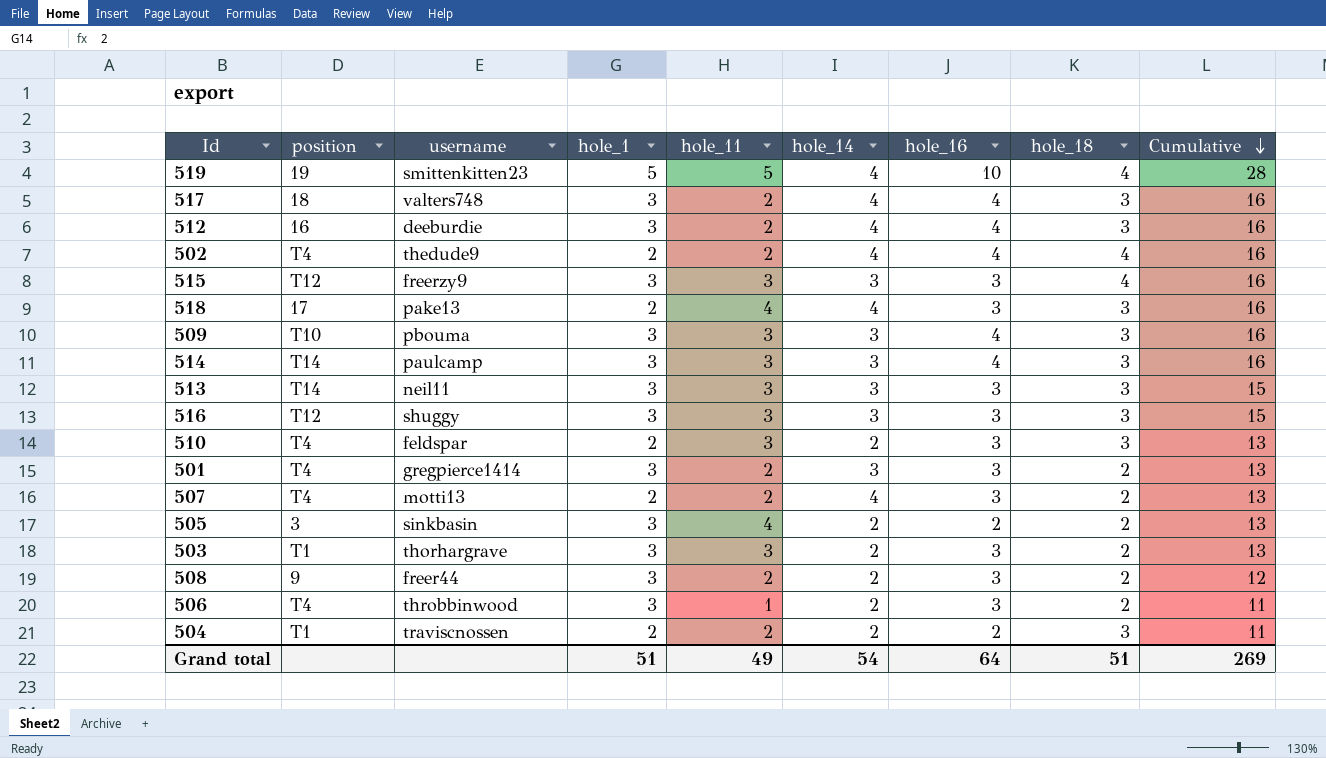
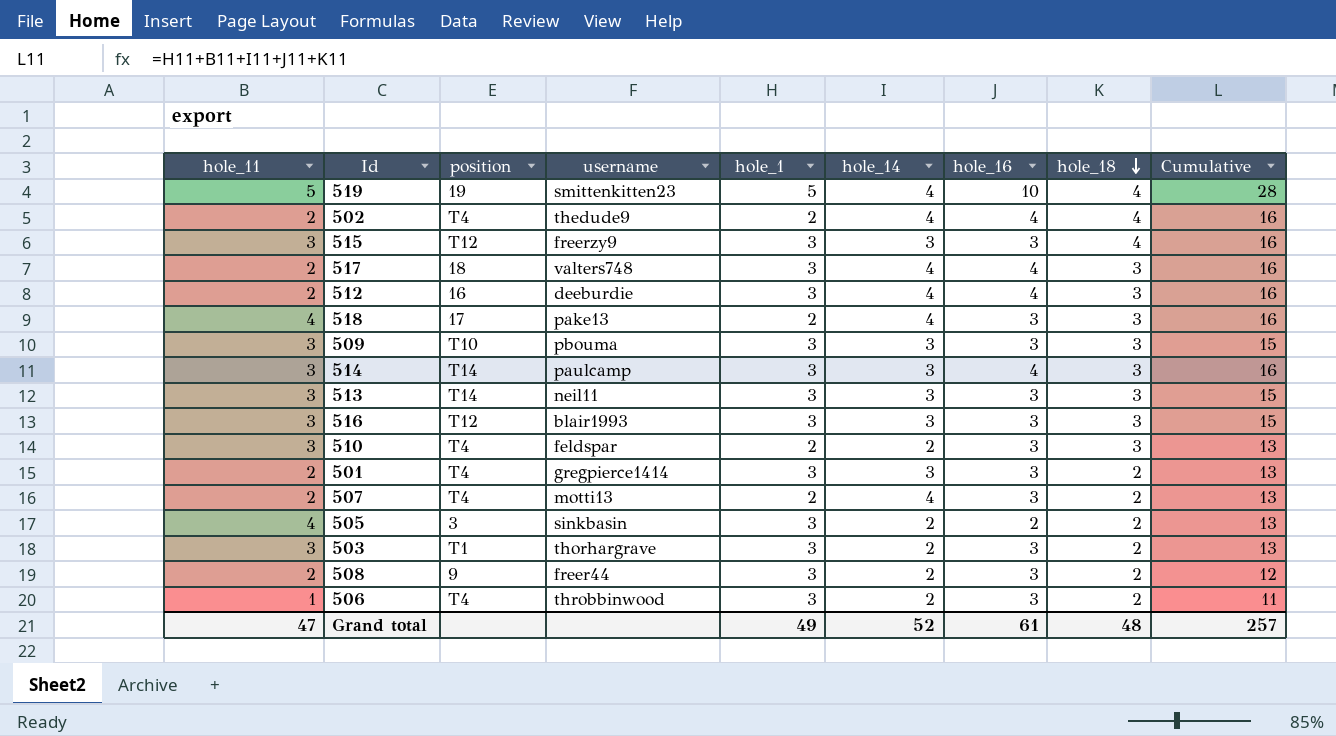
row order: Cumulative descending -> hole_18 descending
column hole_11 | position: 5 -> 1
row 504: T1 | traviscnossen | 2 | 2 | 2 | 2 | 3 | 11 -> none
509 | hole_16: 4 -> 3
509 | Cumulative: 16 -> 15
516 | username: shuggy -> blair1993
Grand total | hole_11: 49 -> 47
Grand total | hole_1: 51 -> 49
Grand total | hole_14: 54 -> 52
Grand total | hole_16: 64 -> 61
Grand total | hole_18: 51 -> 48
Grand total | Cumulative: 269 -> 257

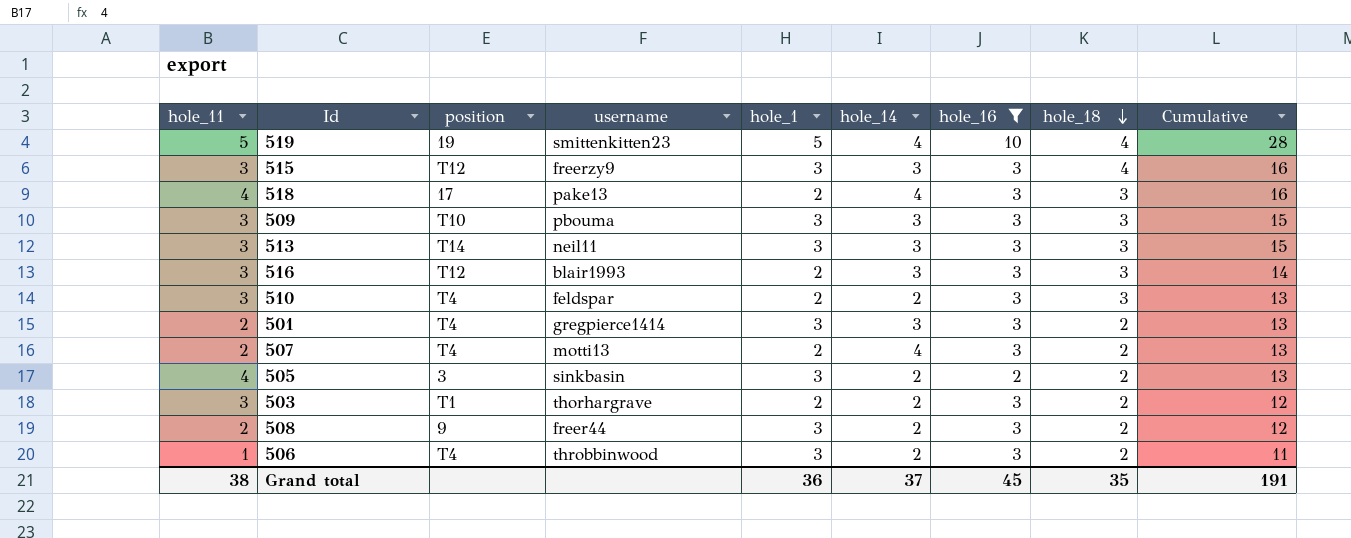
filter: none -> hole_16 != 4
516 | hole_1: 3 -> 2
516 | Cumulative: 15 -> 14
503 | hole_1: 3 -> 2
503 | Cumulative: 13 -> 12
Grand total | hole_11: 47 -> 38
Grand total | hole_1: 49 -> 36
Grand total | hole_14: 52 -> 37
Grand total | hole_16: 61 -> 45
Grand total | hole_18: 48 -> 35
Grand total | Cumulative: 257 -> 191

